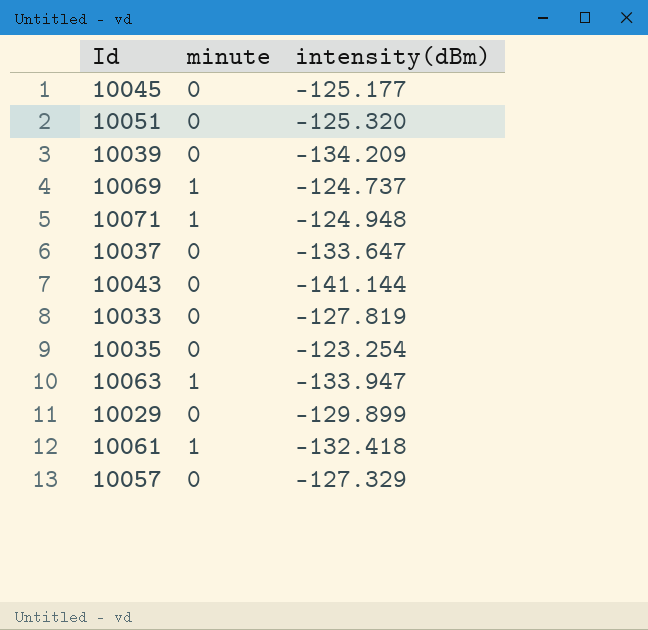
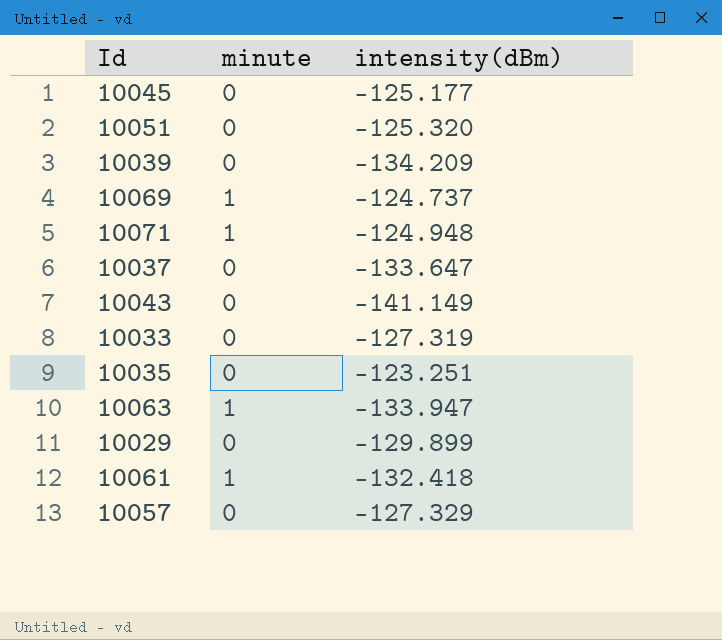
10043 | intensity(dBm): -141.144 -> -141.149
10033 | intensity(dBm): -127.819 -> -127.319
10035 | intensity(dBm): -123.254 -> -123.251

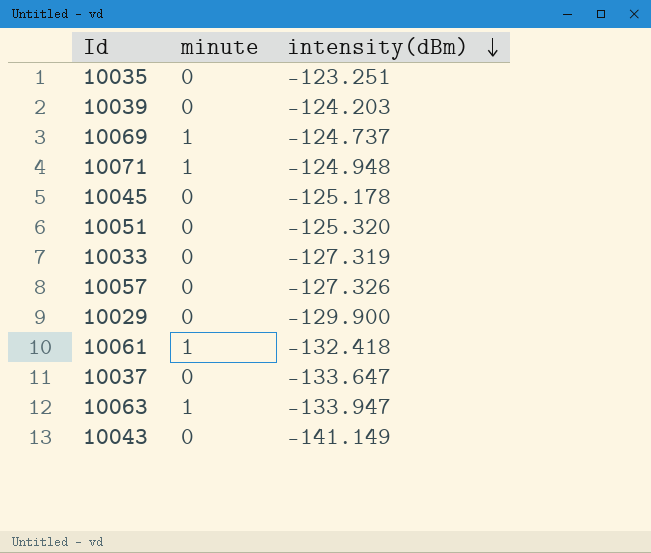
row order: none -> intensity(dBm) descending
10039 | intensity(dBm): -134.209 -> -124.203
10045 | intensity(dBm): -125.177 -> -125.178
10057 | intensity(dBm): -127.329 -> -127.326
10029 | intensity(dBm): -129.899 -> -129.900

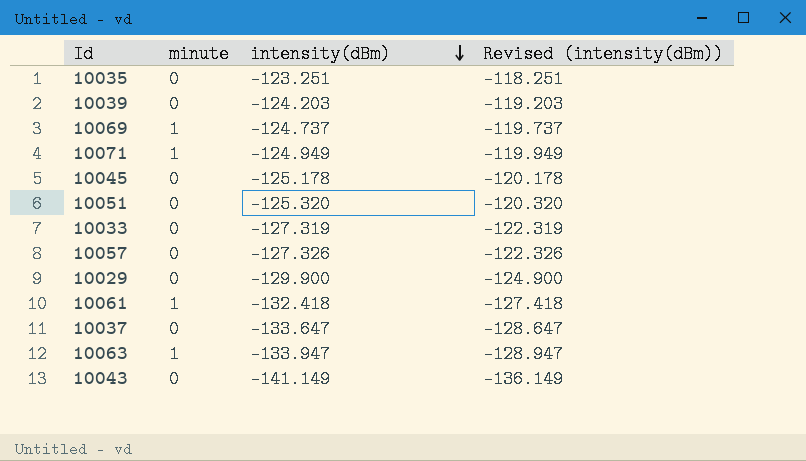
column Revised (intensity(dBm)) | formula: none -> [intensity(dBm)] + 5
10071 | intensity(dBm): -124.948 -> -124.949

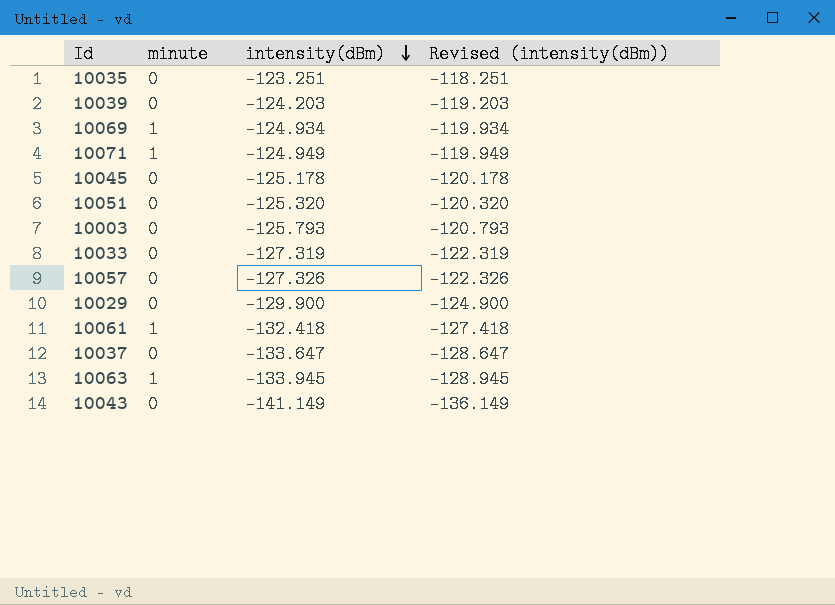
10069 | intensity(dBm): -124.737 -> -124.934
10069 | Revised (intensity(dBm)): -119.737 -> -119.934
row 10003: none -> 0 | -125.793 | -120.793
10063 | intensity(dBm): -133.947 -> -133.945
10063 | Revised (intensity(dBm)): -128.947 -> -128.945

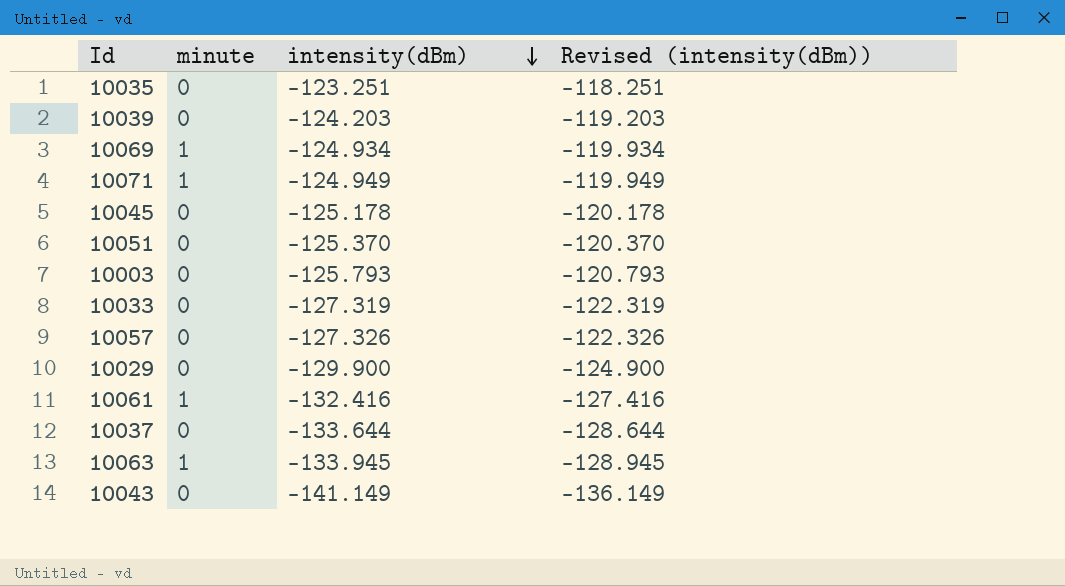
10051 | intensity(dBm): -125.320 -> -125.370
10051 | Revised (intensity(dBm)): -120.320 -> -120.370
10061 | intensity(dBm): -132.418 -> -132.416
10061 | Revised (intensity(dBm)): -127.418 -> -127.416
10037 | intensity(dBm): -133.647 -> -133.644
10037 | Revised (intensity(dBm)): -128.647 -> -128.644

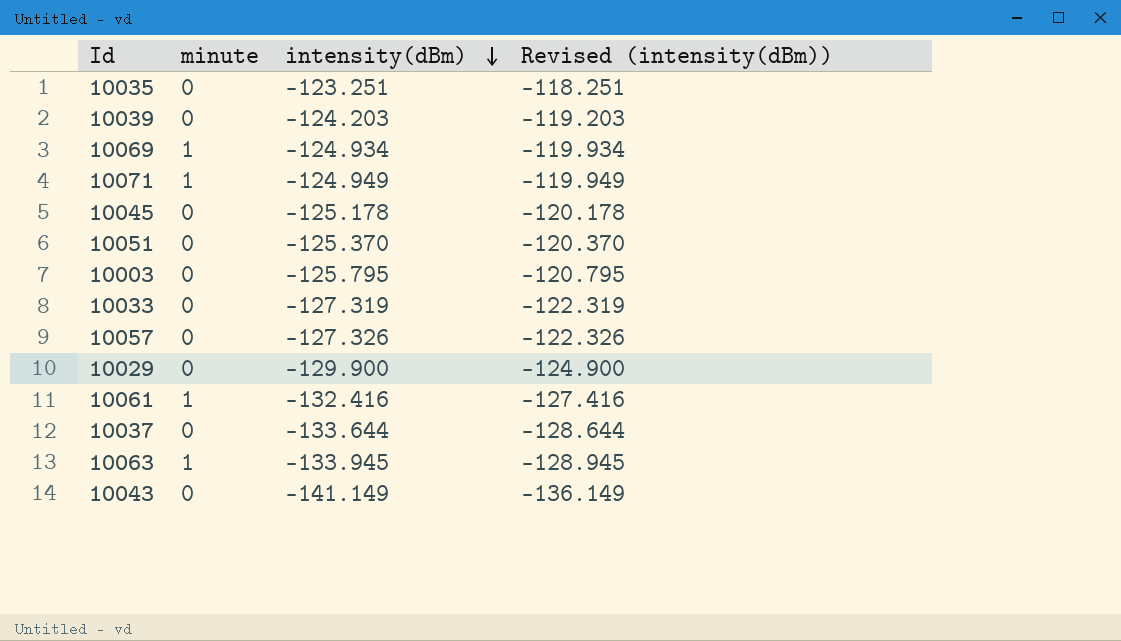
10003 | intensity(dBm): -125.793 -> -125.795
10003 | Revised (intensity(dBm)): -120.793 -> -120.795

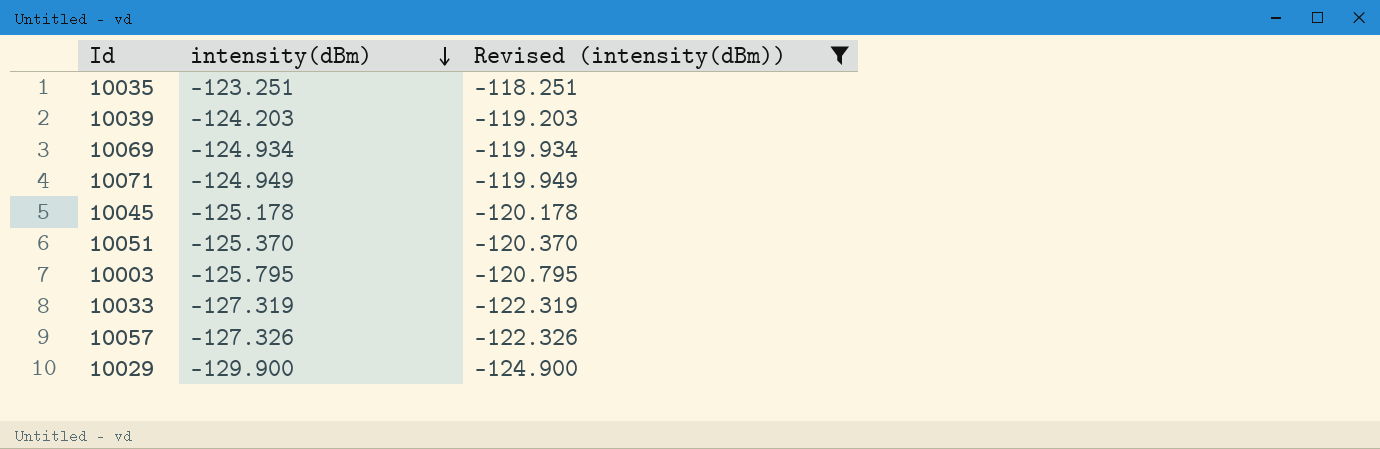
filter: none -> Revised (intensity(dBm)) >= -124.900
column minute | position: 2 -> none

